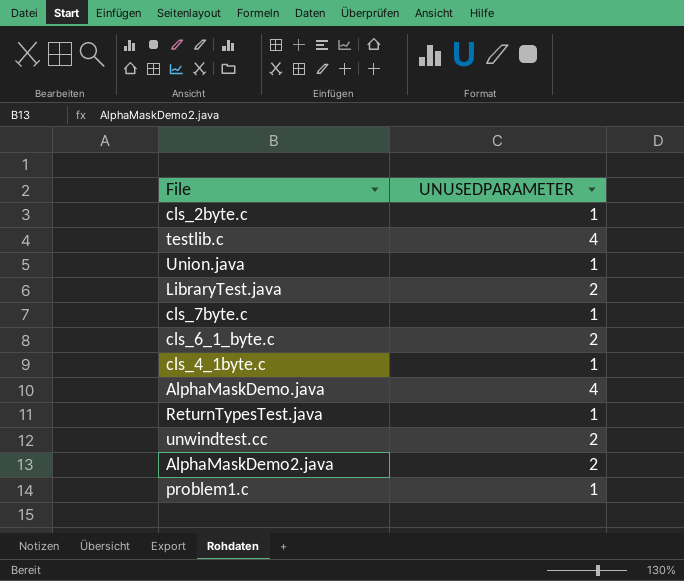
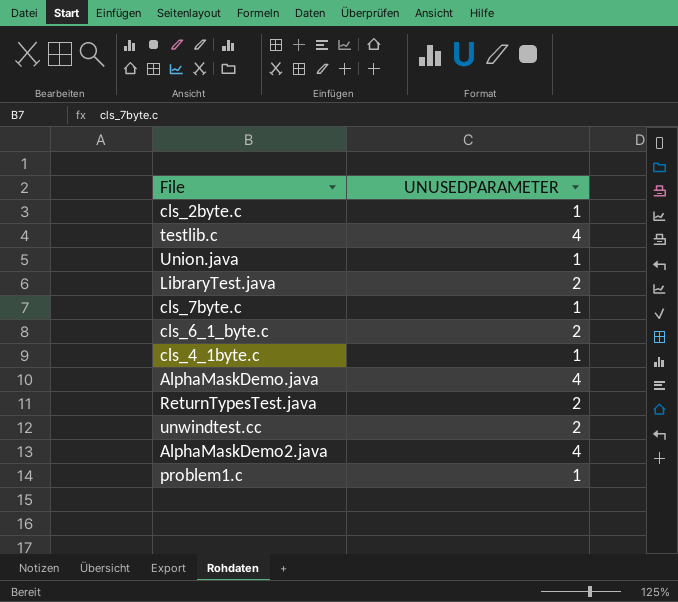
ReturnTypesTest.java | UNUSEDPARAMETER: 1 -> 2
AlphaMaskDemo2.java | UNUSEDPARAMETER: 2 -> 4

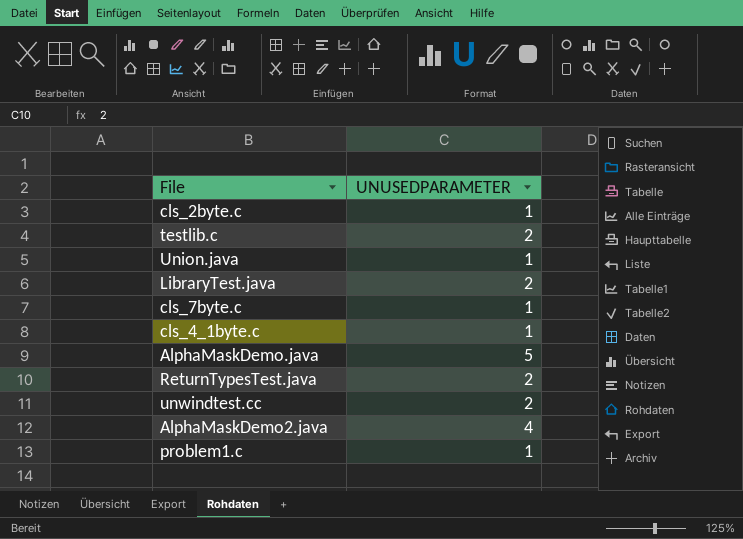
row cls_6_1_byte.c: 2 -> none
testlib.c | UNUSEDPARAMETER: 4 -> 2
AlphaMaskDemo.java | UNUSEDPARAMETER: 4 -> 5

